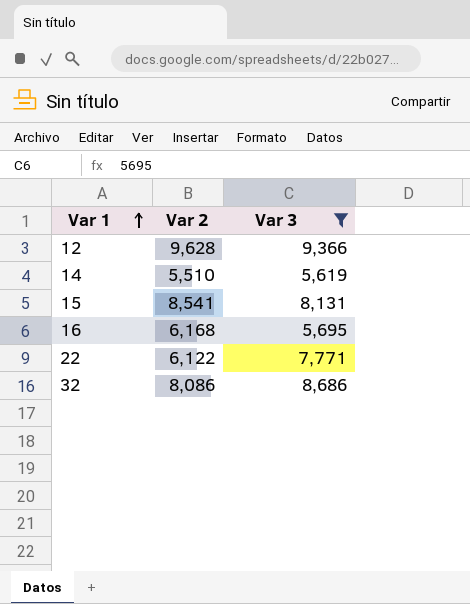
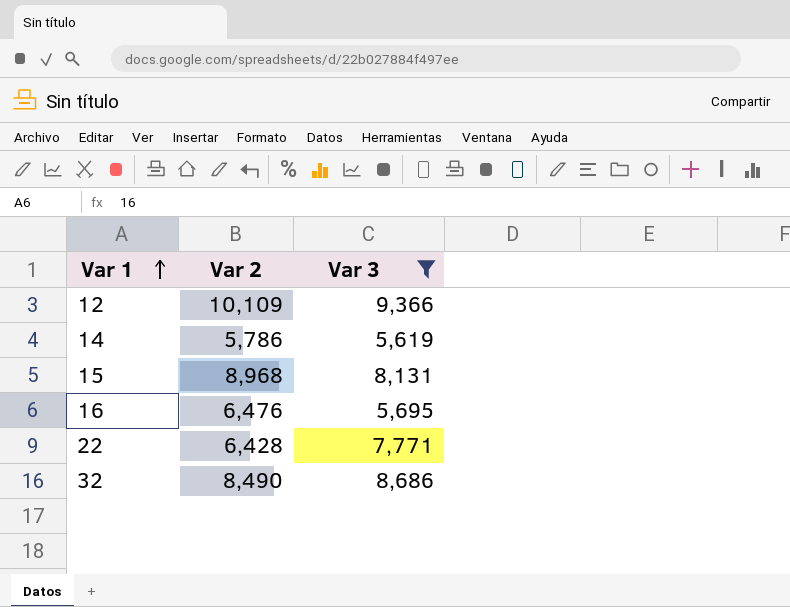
12 | Var 2: 9,628 -> 10,109
14 | Var 2: 5,510 -> 5,786
15 | Var 2: 8,541 -> 8,968
16 | Var 2: 6,168 -> 6,476
22 | Var 2: 6,122 -> 6,428
32 | Var 2: 8,086 -> 8,490

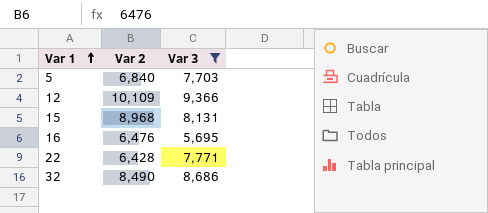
row 14: 5,786 | 5,619 -> none
row 5: none -> 6,840 | 7,703

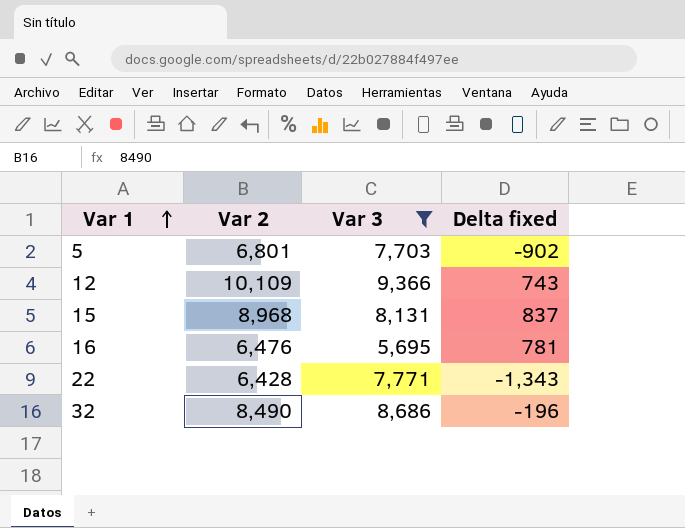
column Delta fixed | formula: none -> [Var 2] - [Var 3]
5 | Var 2: 6,840 -> 6,801

